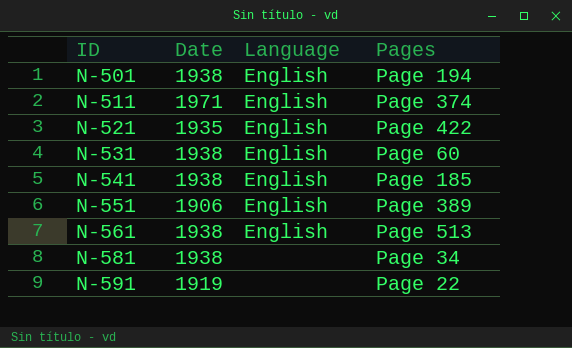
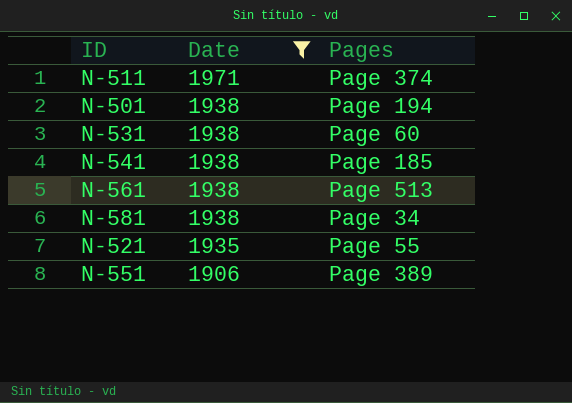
filter: none -> Date != 1919
row order: ID ascending -> Date descending
column Language | position: 3 -> none
N-521 | Pages: Page 422 -> Page 55

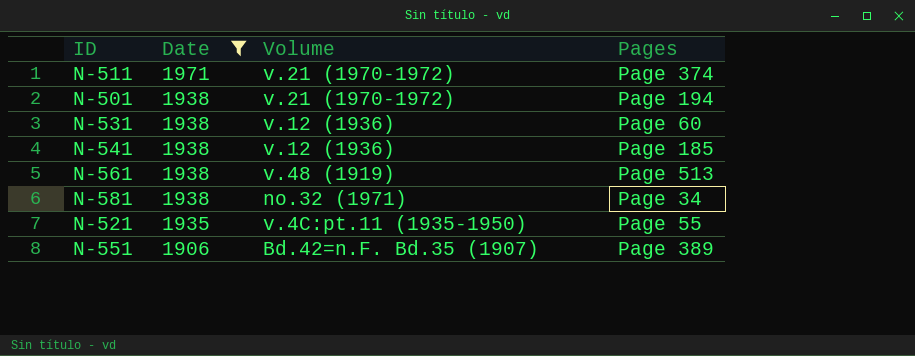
column Volume | position: none -> 3

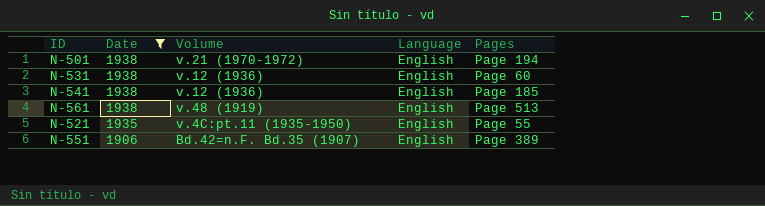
column Language | position: none -> 4
row N-511: 1971 | v.21 (1970-1972) | Page 374 -> none
row N-581: 1938 | no.32 (1971) | Page 34 -> none

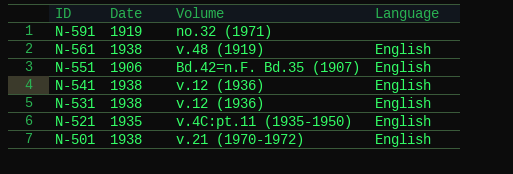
filter: Date != 1919 -> none
row order: Date descending -> ID descending
column Pages | position: 5 -> none

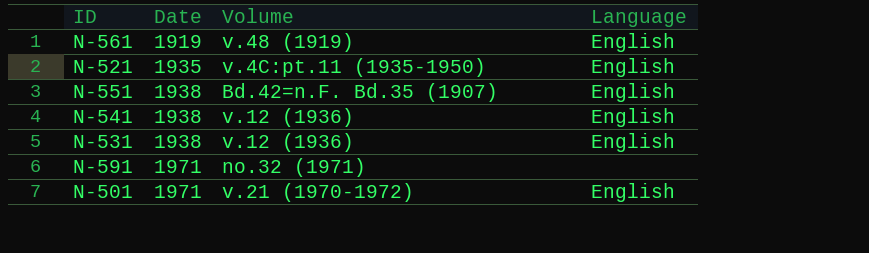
row order: ID descending -> Date ascending
N-561 | Date: 1938 -> 1919
N-551 | Date: 1906 -> 1938
N-591 | Date: 1919 -> 1971
N-501 | Date: 1938 -> 1971

